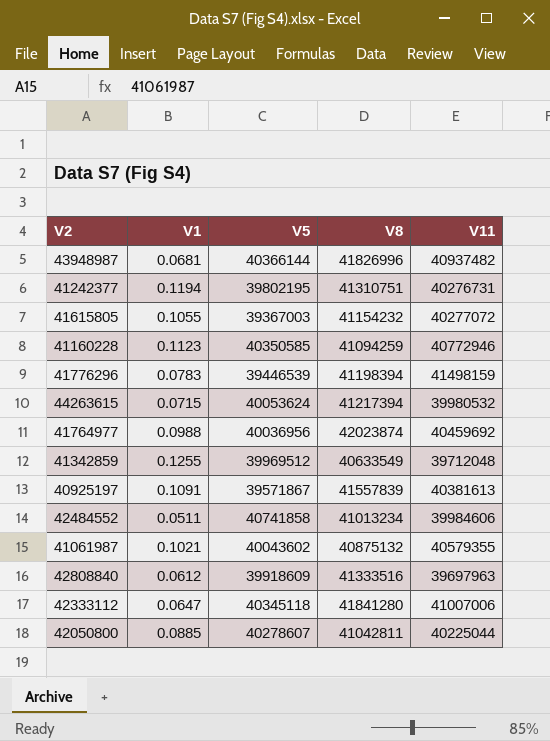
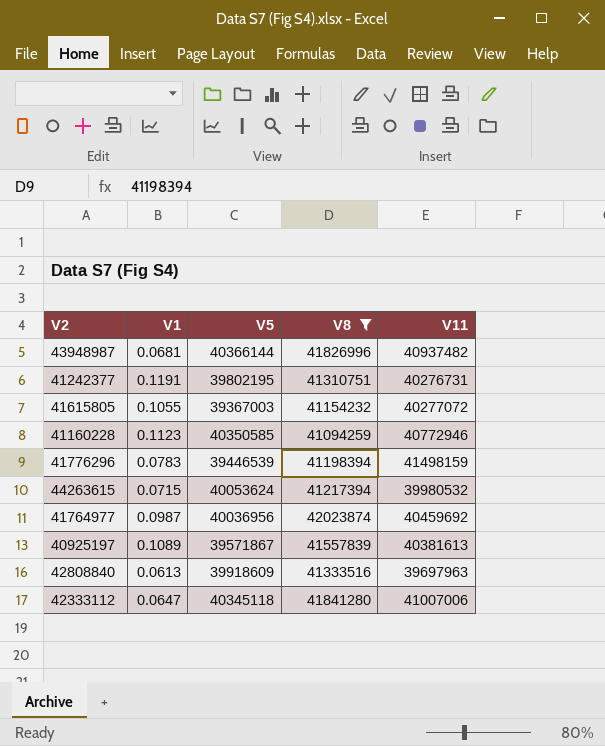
filter: none -> V8 >= 41094259
41242377 | V1: 0.1194 -> 0.1191
41764977 | V1: 0.0988 -> 0.0987
40925197 | V1: 0.1091 -> 0.1089
42808840 | V1: 0.0612 -> 0.0613

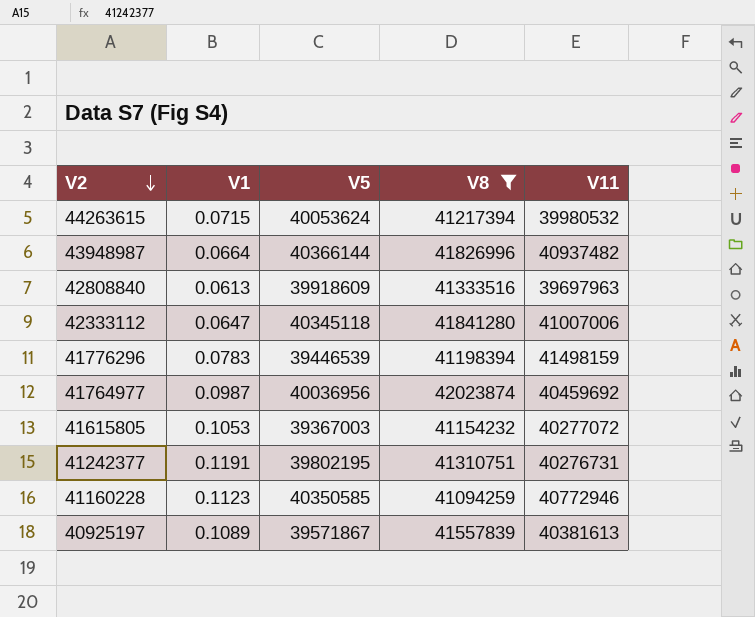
row order: none -> V2 descending
43948987 | V1: 0.0681 -> 0.0664
41615805 | V1: 0.1055 -> 0.1053

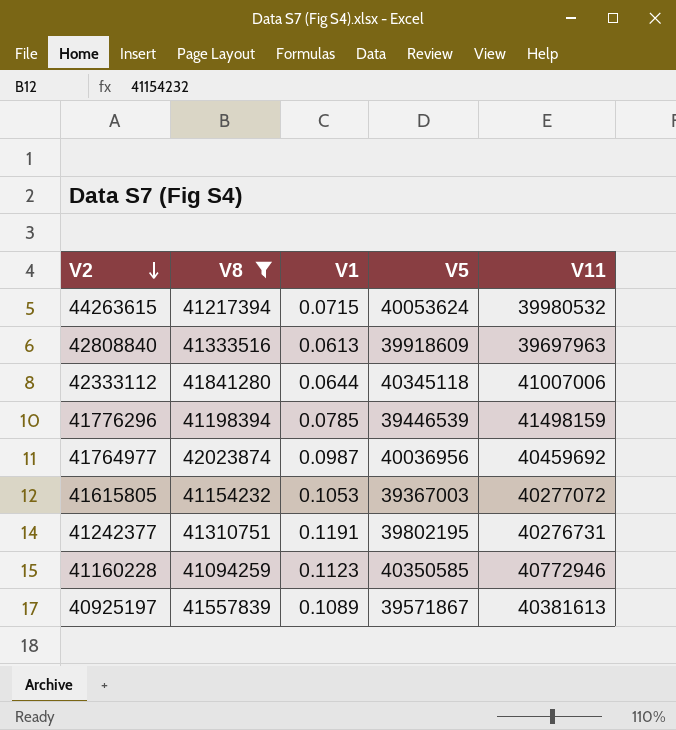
column V8 | position: 4 -> 2
row 43948987: 0.0664 | 40366144 | 41826996 | 40937482 -> none
42333112 | V1: 0.0647 -> 0.0644
41776296 | V1: 0.0783 -> 0.0785

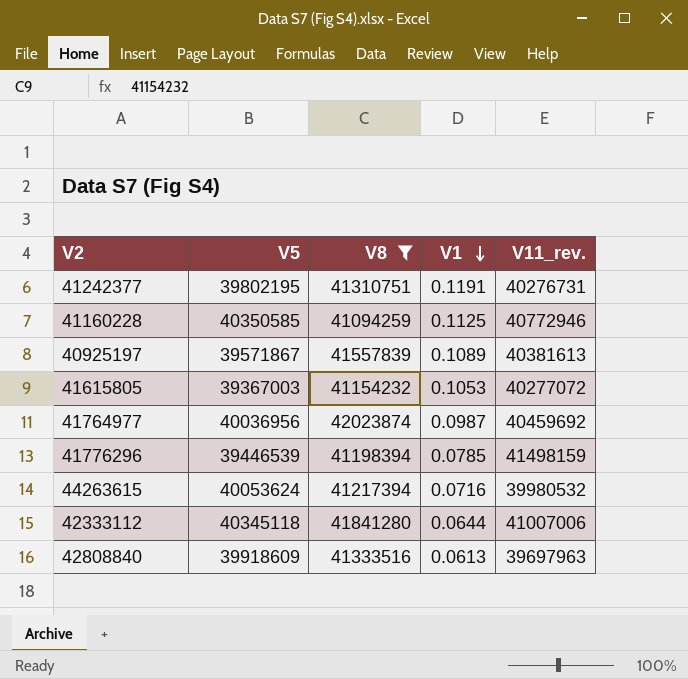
row order: V2 descending -> V1 descending
column V5 | position: 4 -> 2
column name: V11 -> V11_rev.
41160228 | V1: 0.1123 -> 0.1125
44263615 | V1: 0.0715 -> 0.0716

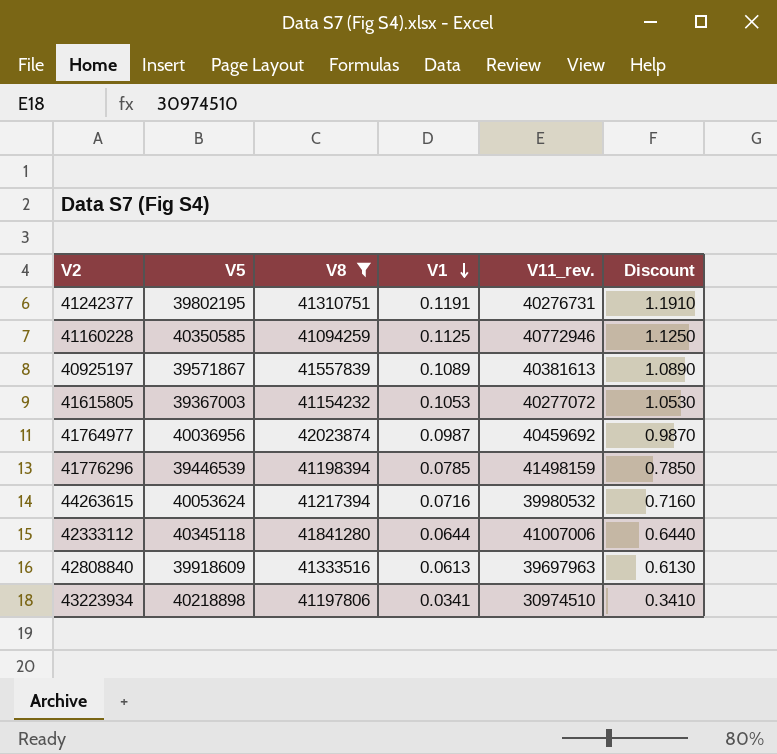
column Discount | formula: none -> [V1] * 10
row 43223934: none -> 40218898 | 41197806 | 0.0341 | 30974510 | 0.3410

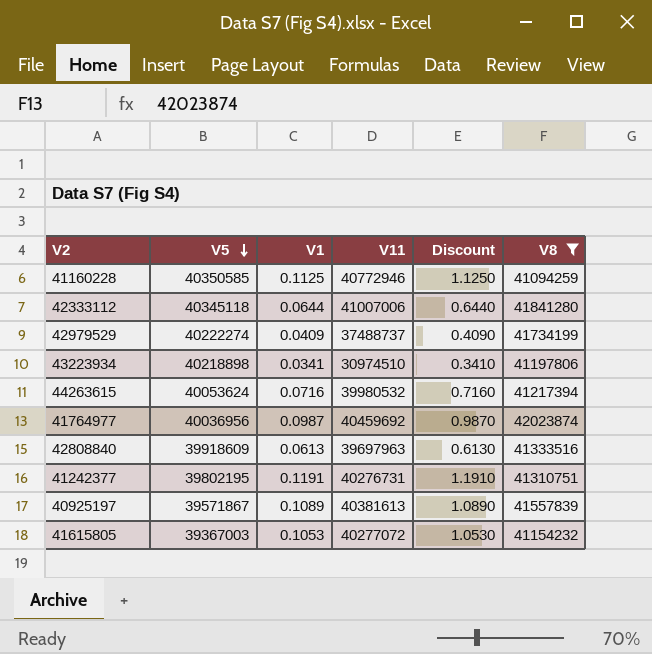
row order: V1 descending -> V5 descending
column name: V11_rev. -> V11
column V8 | position: 3 -> 6
row 41776296: 39446539 | 41198394 | 0.0785 | 41498159 | 0.7850 -> none
row 42979529: none -> 40222274 | 0.0409 | 37488737 | 0.4090 | 41734199

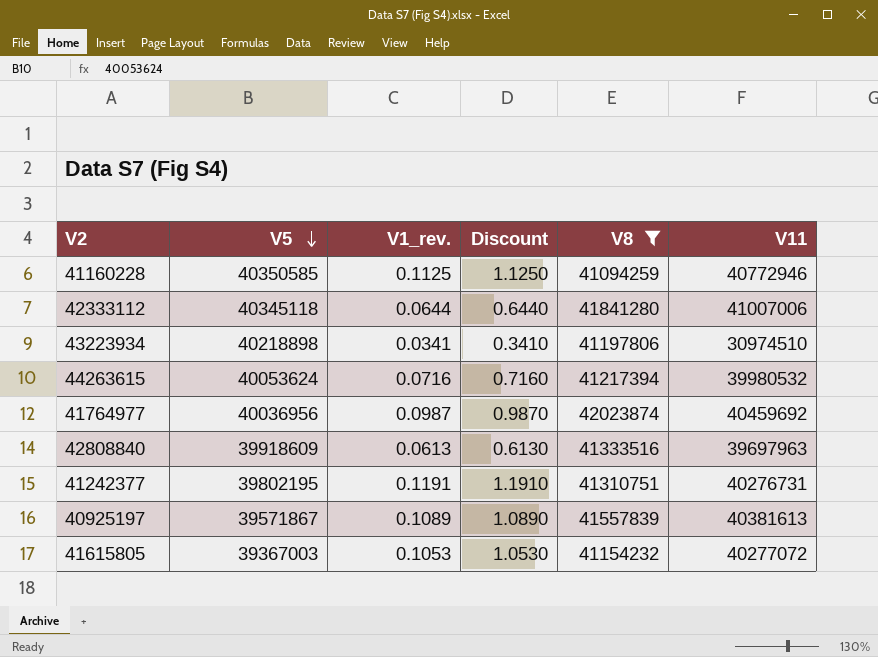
column name: V1 -> V1_rev.
column V11 | position: 4 -> 6
row 42979529: 40222274 | 0.0409 | 37488737 | 0.4090 | 41734199 -> none

